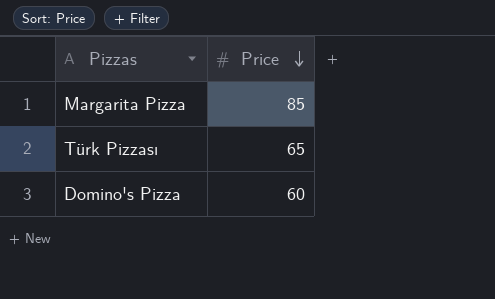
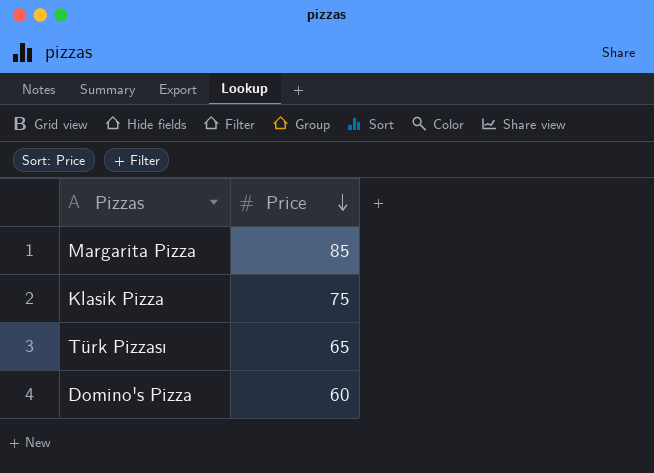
row Klasik Pizza: none -> 75

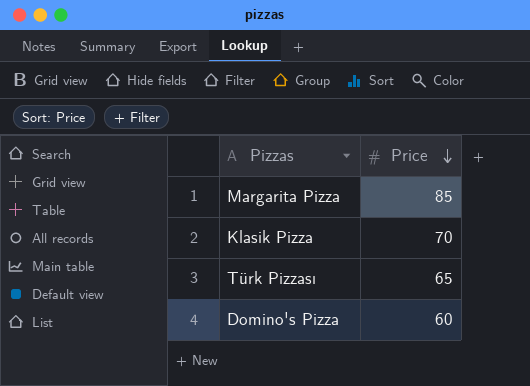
Klasik Pizza | Price: 75 -> 70

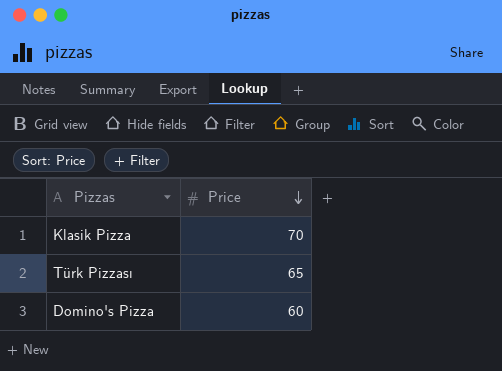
row Margarita Pizza: 85 -> none

